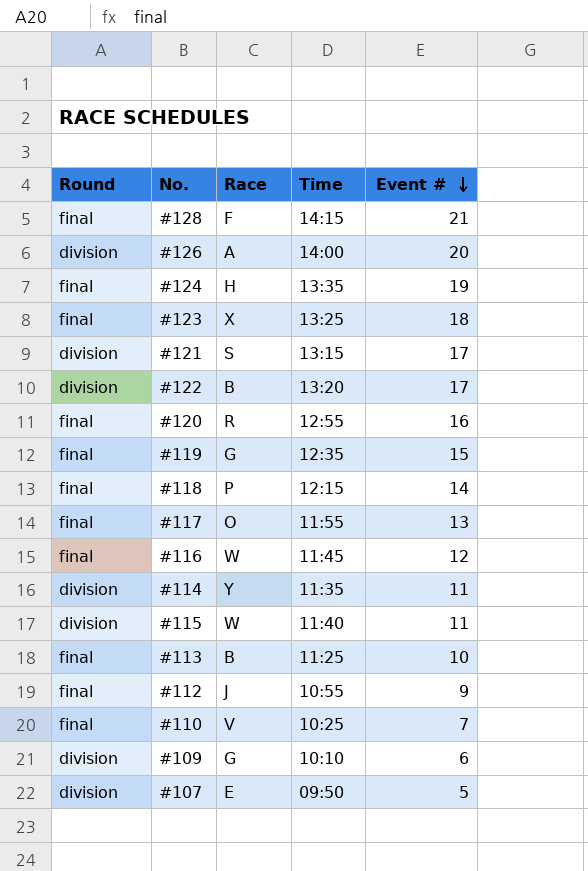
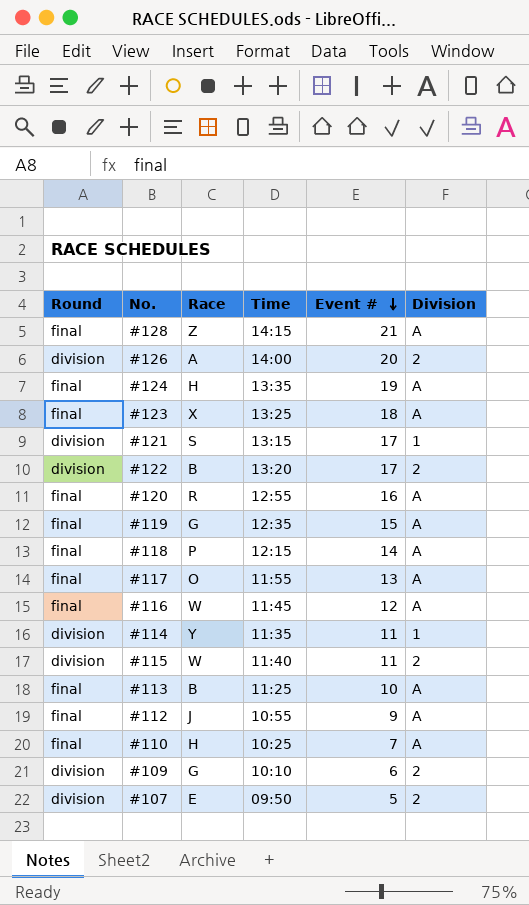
column Division | position: none -> 6
#128 | Race: F -> Z
#110 | Race: V -> H

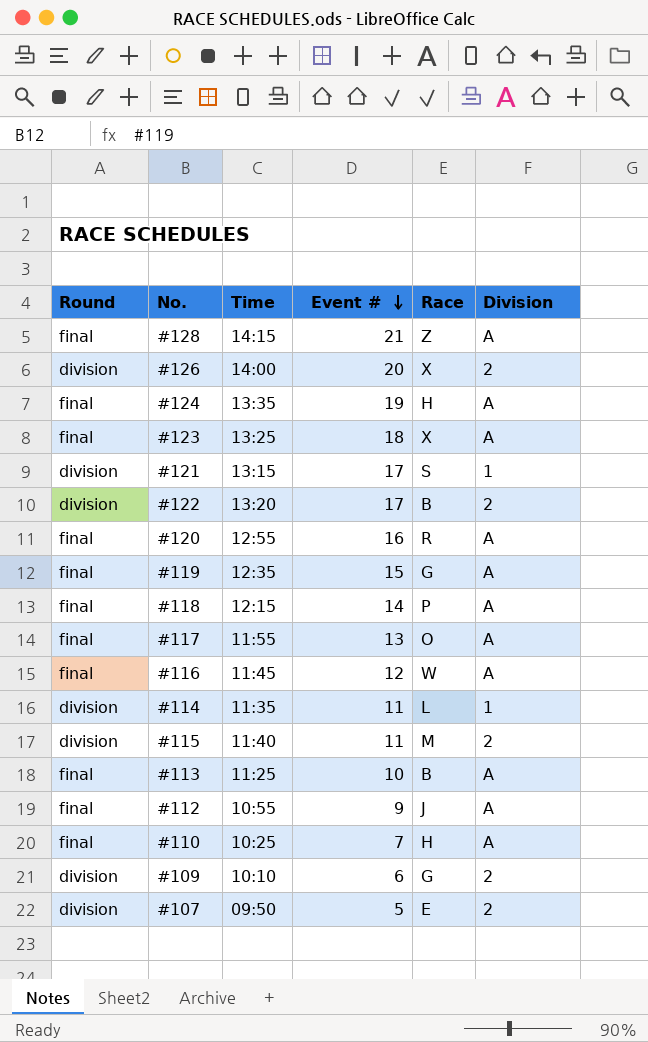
column Race | position: 3 -> 5
#126 | Race: A -> X
#114 | Race: Y -> L
#115 | Race: W -> M

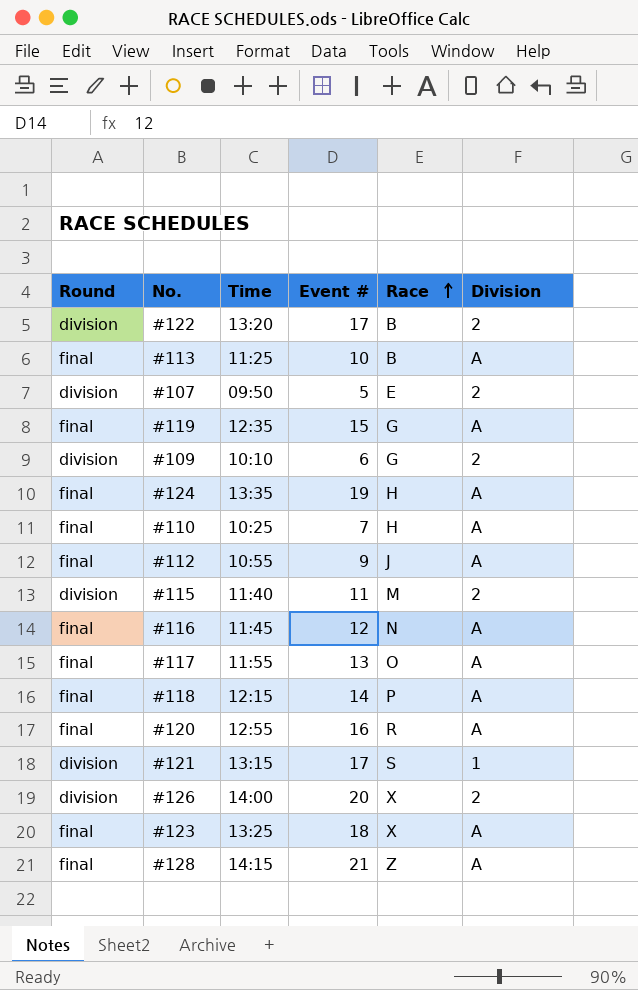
row order: Event # descending -> Race ascending
row #114: division | 11:35 | 11 | L | 1 -> none
#116 | Race: W -> N

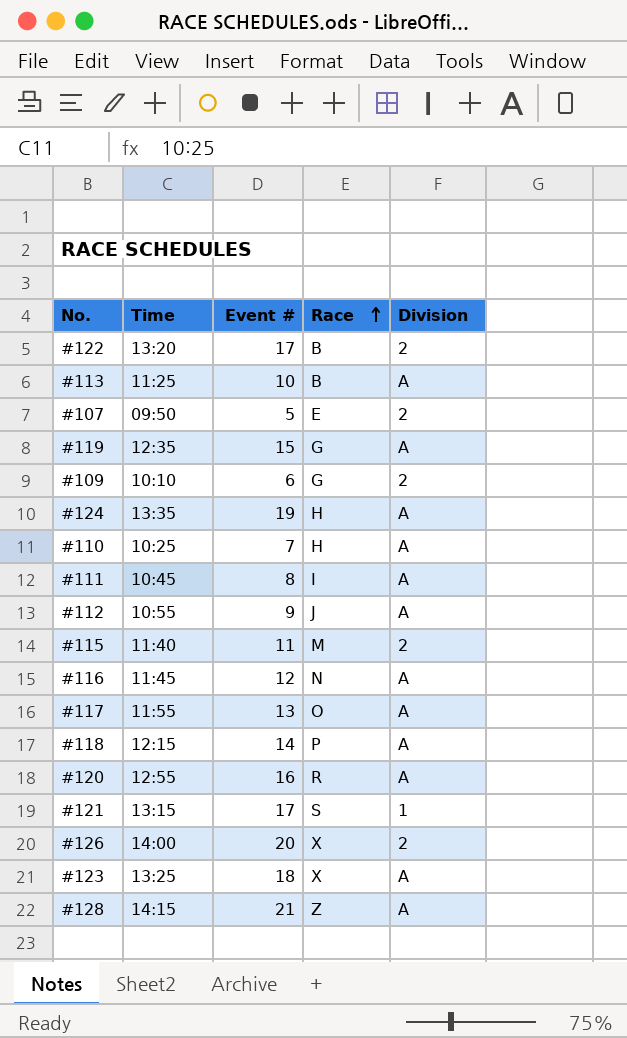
column Round | position: 1 -> none
row #111: none -> 10:45 | 8 | I | A

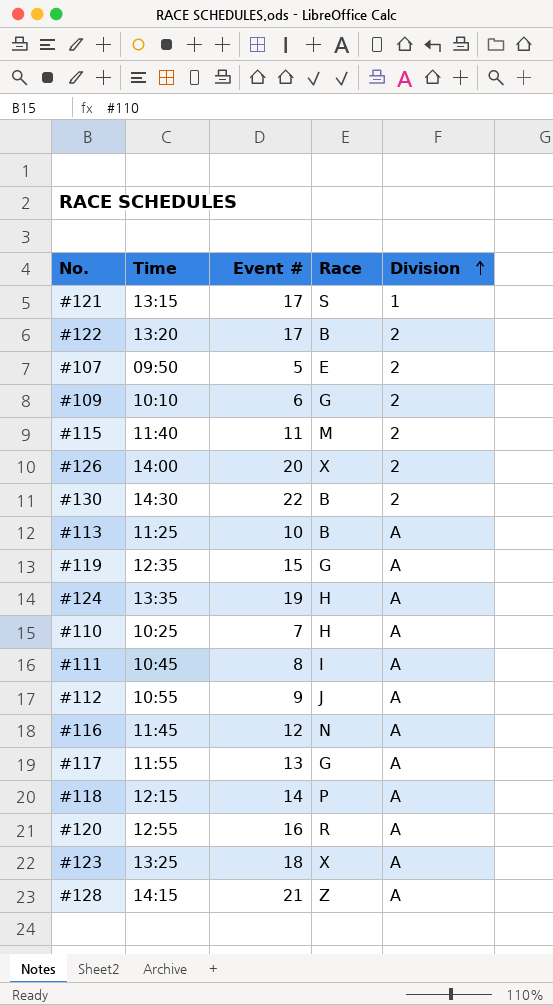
row order: Race ascending -> Division ascending
row #130: none -> 14:30 | 22 | B | 2
#117 | Race: O -> G

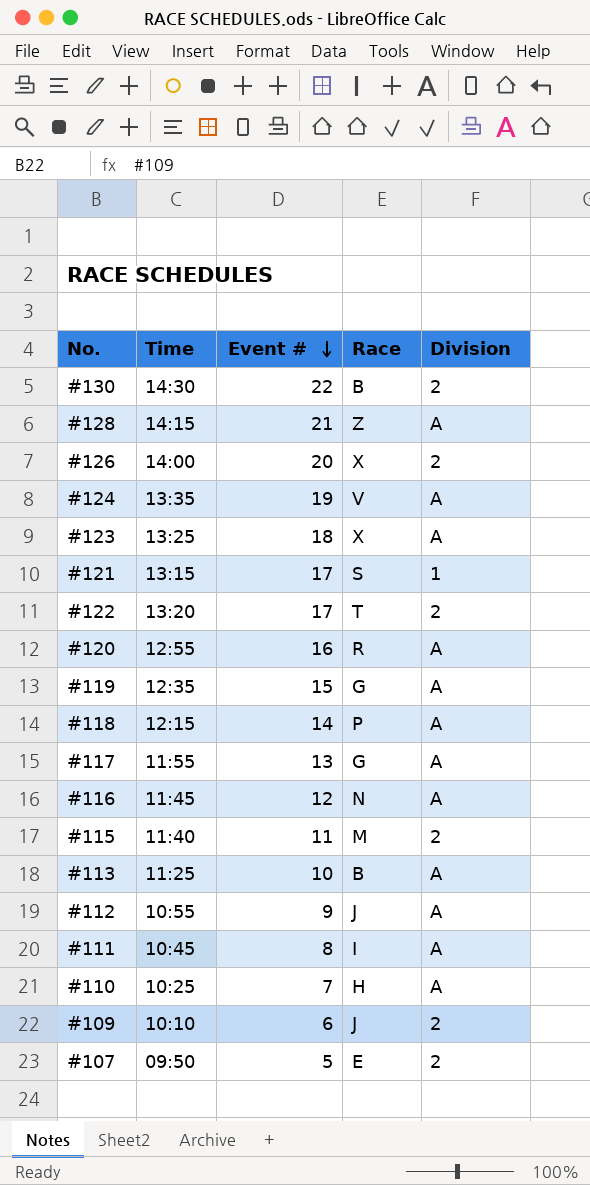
row order: Division ascending -> Event # descending
#124 | Race: H -> V
#122 | Race: B -> T
#109 | Race: G -> J

